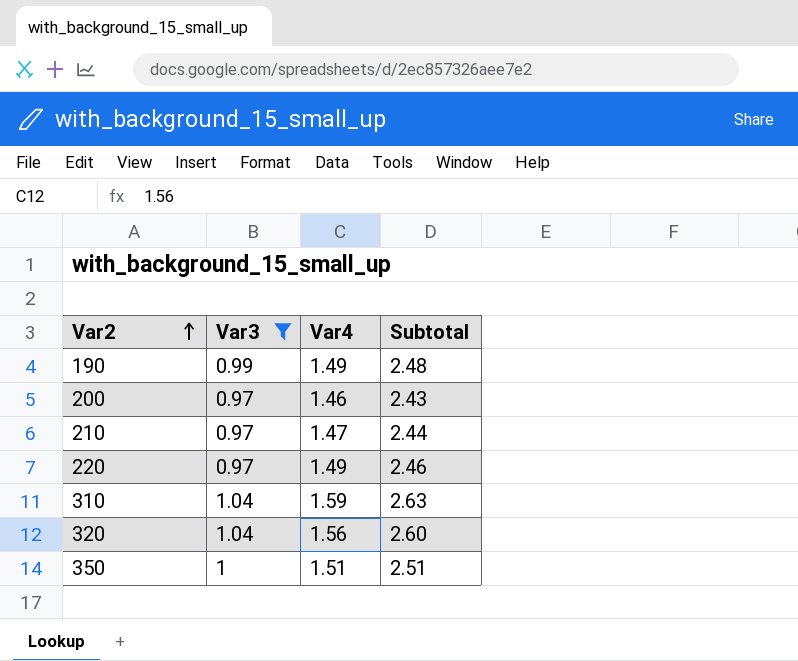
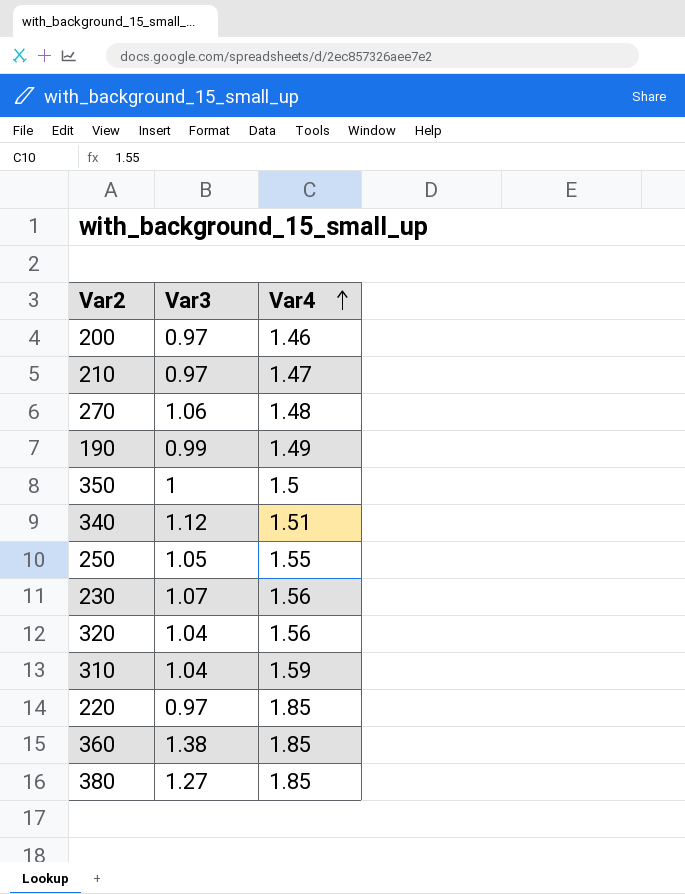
filter: Var3 <= 1.04 -> none
row order: Var2 ascending -> Var4 ascending
column Subtotal | formula: [Var3] + [Var4] -> none
350 | Var4: 1.51 -> 1.5
220 | Var4: 1.49 -> 1.85

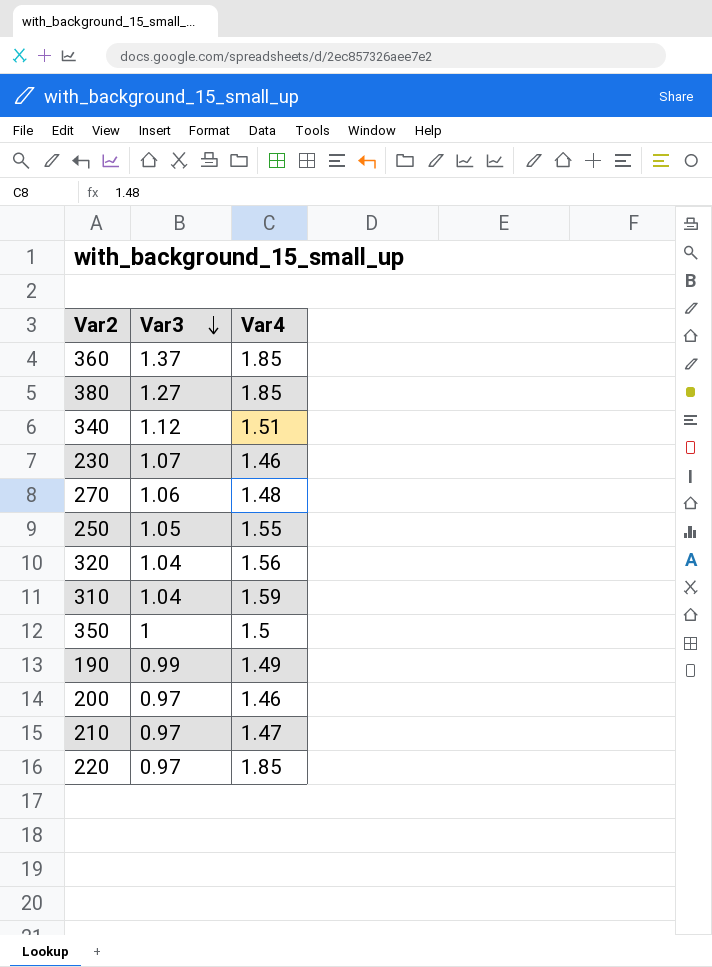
row order: Var4 ascending -> Var3 descending
360 | Var3: 1.38 -> 1.37
230 | Var4: 1.56 -> 1.46

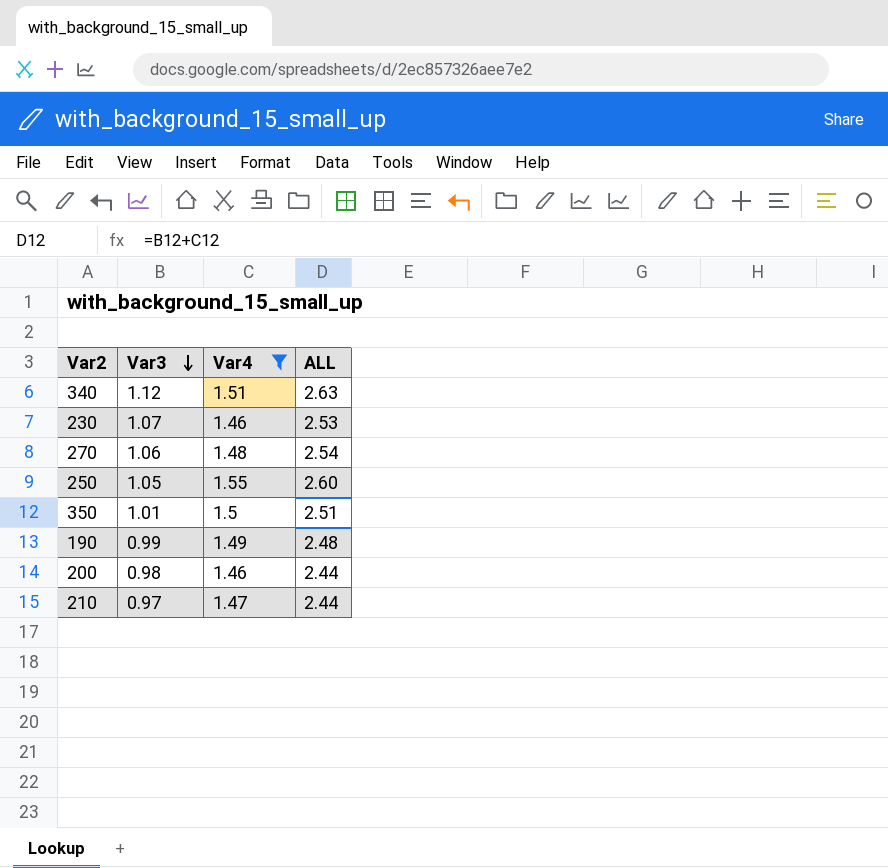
filter: none -> Var4 <= 1.55
column ALL | formula: none -> [Var3] + [Var4]
350 | Var3: 1 -> 1.01
200 | Var3: 0.97 -> 0.98

